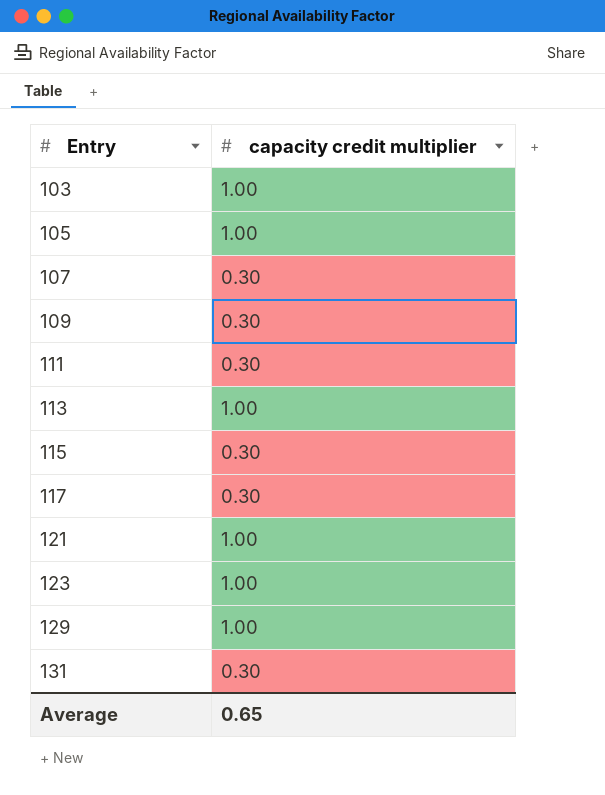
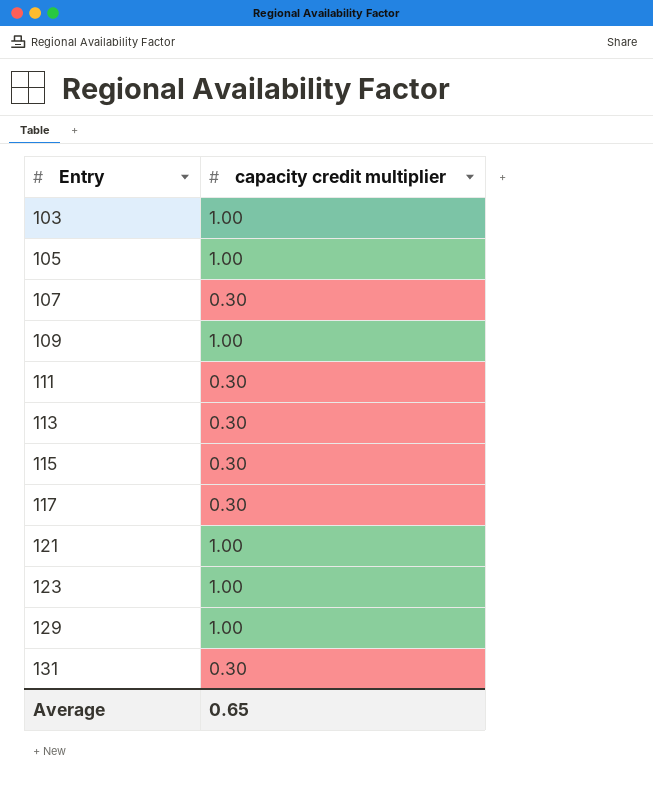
109 | capacity credit multiplier: 0.30 -> 1.00
113 | capacity credit multiplier: 1.00 -> 0.30

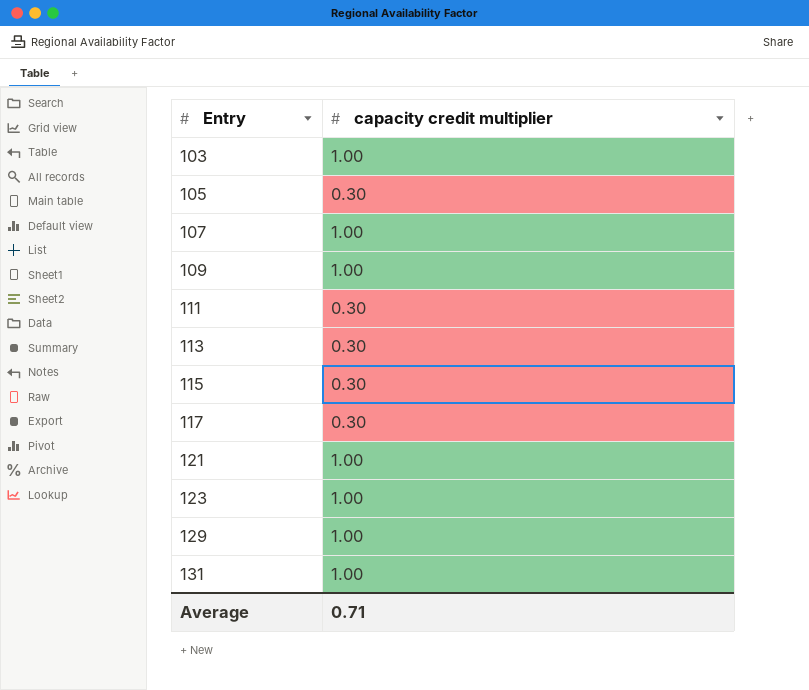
105 | capacity credit multiplier: 1.00 -> 0.30
107 | capacity credit multiplier: 0.30 -> 1.00
131 | capacity credit multiplier: 0.30 -> 1.00
Average | capacity credit multiplier: 0.65 -> 0.71

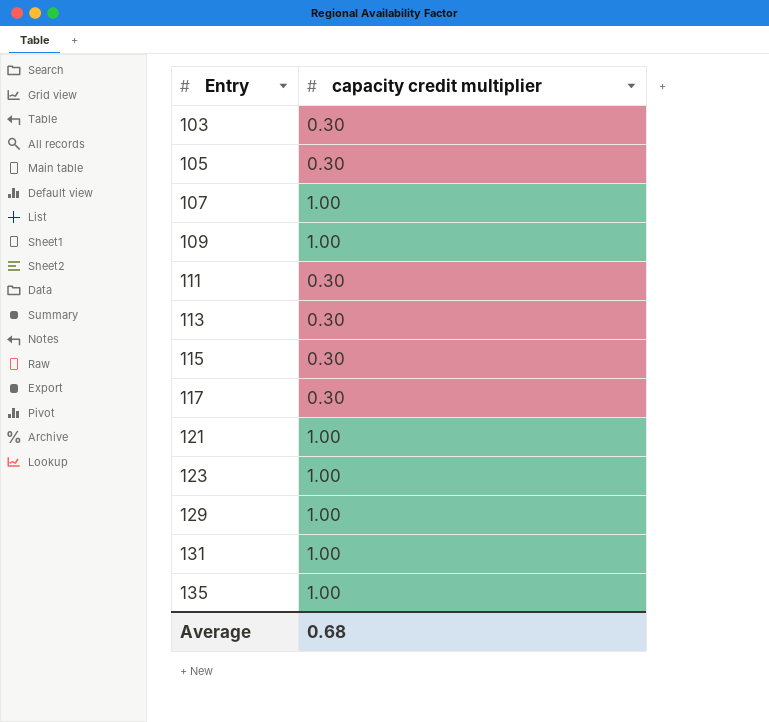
103 | capacity credit multiplier: 1.00 -> 0.30
row 135: none -> 1.00
Average | capacity credit multiplier: 0.71 -> 0.68

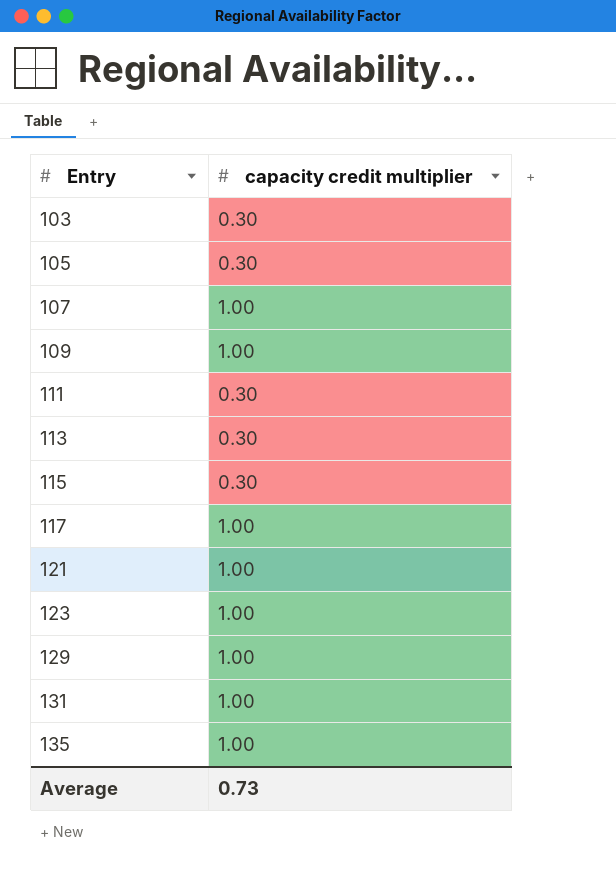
117 | capacity credit multiplier: 0.30 -> 1.00
Average | capacity credit multiplier: 0.68 -> 0.73

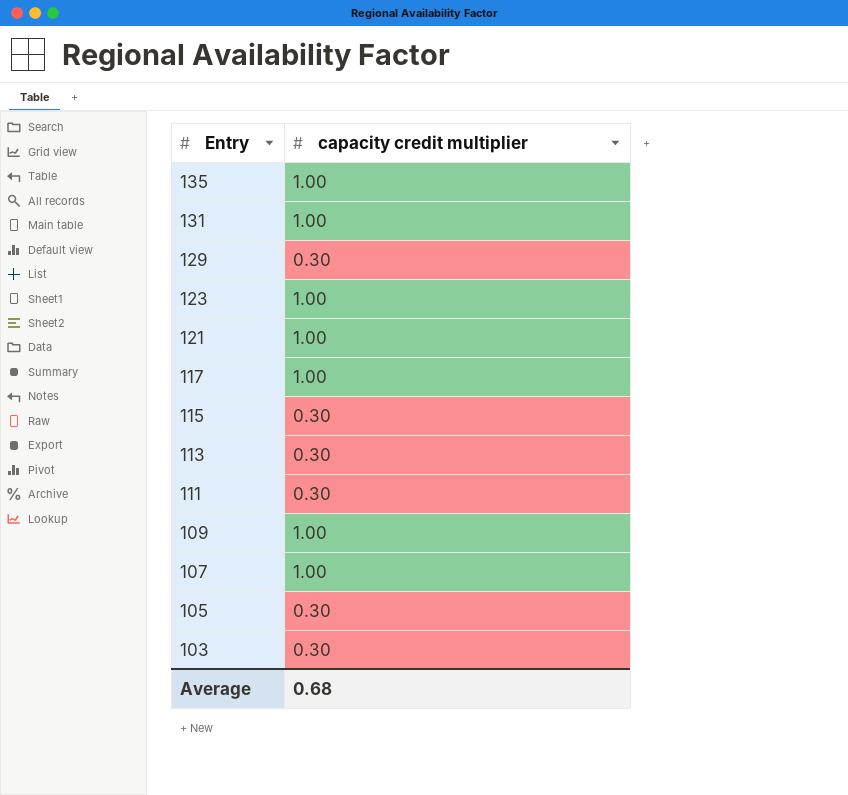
row order: Entry ascending -> Entry descending
129 | capacity credit multiplier: 1.00 -> 0.30
Average | capacity credit multiplier: 0.73 -> 0.68

